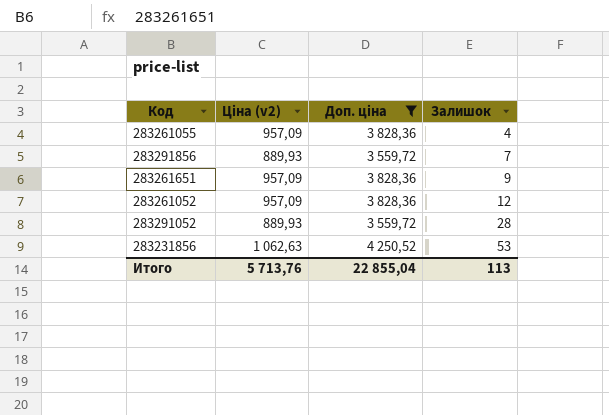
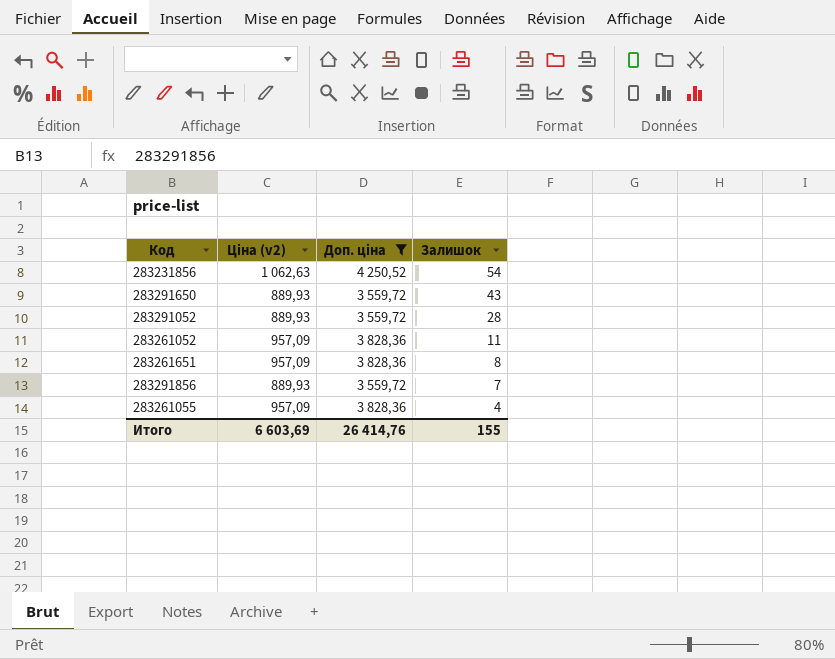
row order: Залишок ascending -> Залишок descending
283231856 | Залишок: 53 -> 54
row 283291650: none -> 889,93 | 3 559,72 | 43
283261052 | Залишок: 12 -> 11
283261651 | Залишок: 9 -> 8
Итого | Ціна (v2): 5 713,76 -> 6 603,69
Итого | Доп. ціна: 22 855,04 -> 26 414,76
Итого | Залишок: 113 -> 155

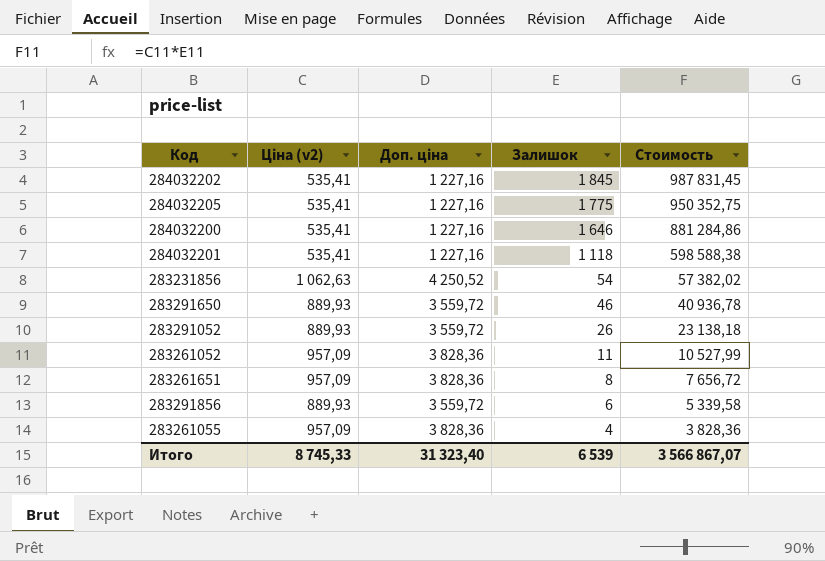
filter: Доп. ціна != 1 227,16 -> none
column Стоимость | formula: none -> [Ціна (v2)] * [Залишок]
283291650 | Залишок: 43 -> 46
283291052 | Залишок: 28 -> 26
283291856 | Залишок: 7 -> 6
Итого | Ціна (v2): 6 603,69 -> 8 745,33
Итого | Доп. ціна: 26 414,76 -> 31 323,40
Итого | Залишок: 155 -> 6 539

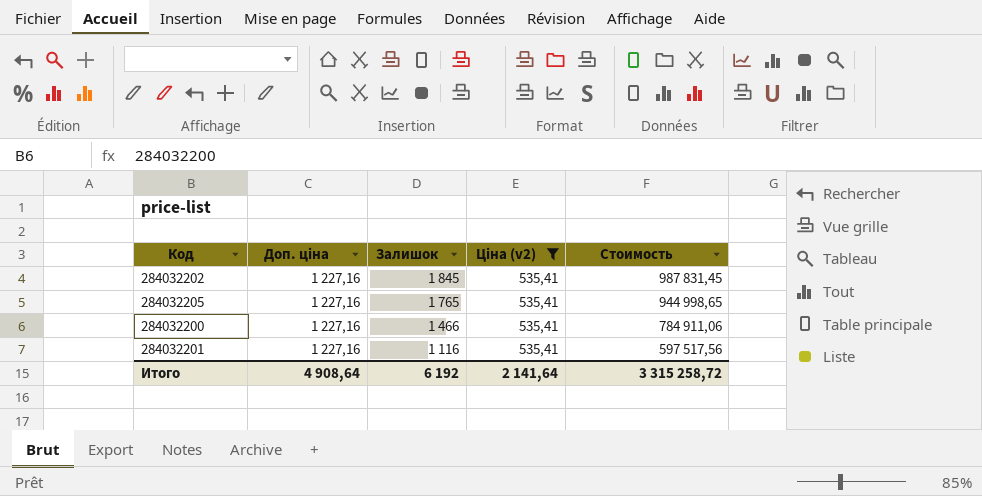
filter: none -> Ціна (v2) = 535,41
column Ціна (v2) | position: 2 -> 4
284032205 | Залишок: 1 775 -> 1 765
284032205 | Стоимость: 950 352,75 -> 944 998,65
284032200 | Залишок: 1 646 -> 1 466
284032200 | Стоимость: 881 284,86 -> 784 911,06
284032201 | Залишок: 1 118 -> 1 116
284032201 | Стоимость: 598 588,38 -> 597 517,56
Итого | Доп. ціна: 31 323,40 -> 4 908,64
Итого | Залишок: 6 539 -> 6 192
Итого | Ціна (v2): 8 745,33 -> 2 141,64
Итого | Стоимость: 3 566 867,07 -> 3 315 258,72

